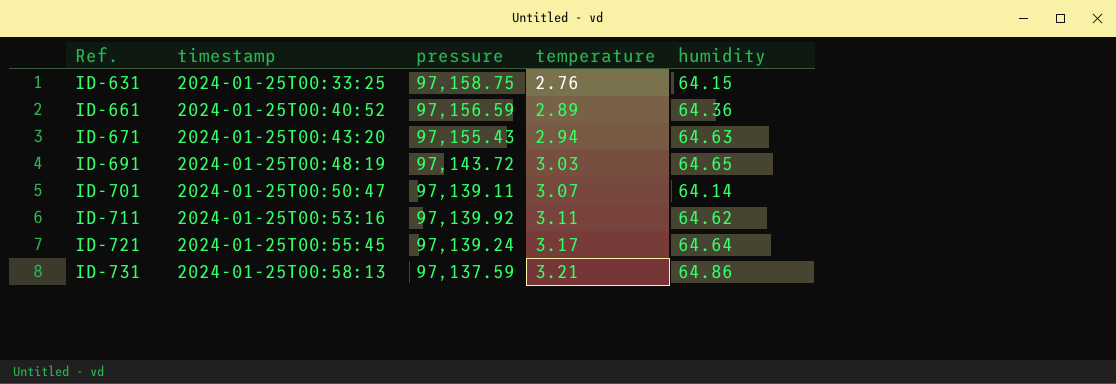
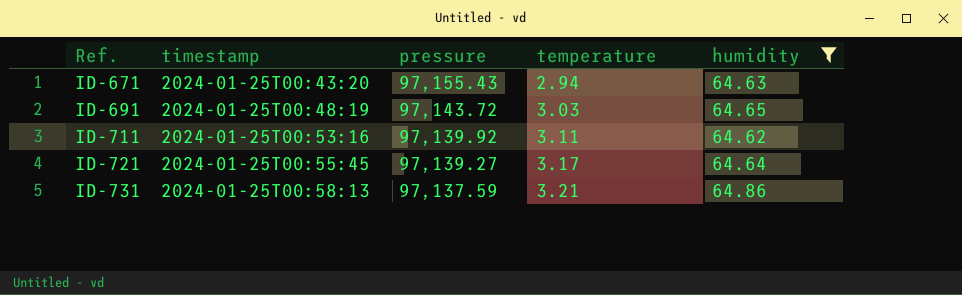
filter: none -> humidity >= 64.62
ID-721 | pressure: 97,139.24 -> 97,139.27

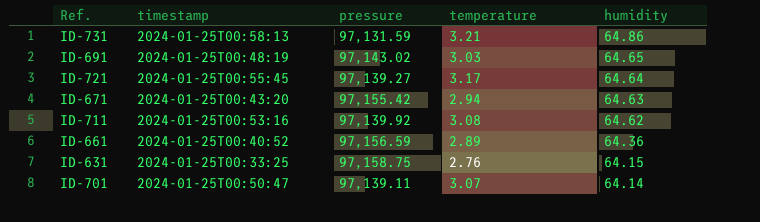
filter: humidity >= 64.62 -> none
row order: Ref. ascending -> humidity descending
ID-731 | pressure: 97,137.59 -> 97,131.59
ID-691 | pressure: 97,143.72 -> 97,143.02
ID-671 | pressure: 97,155.43 -> 97,155.42
ID-711 | temperature: 3.11 -> 3.08

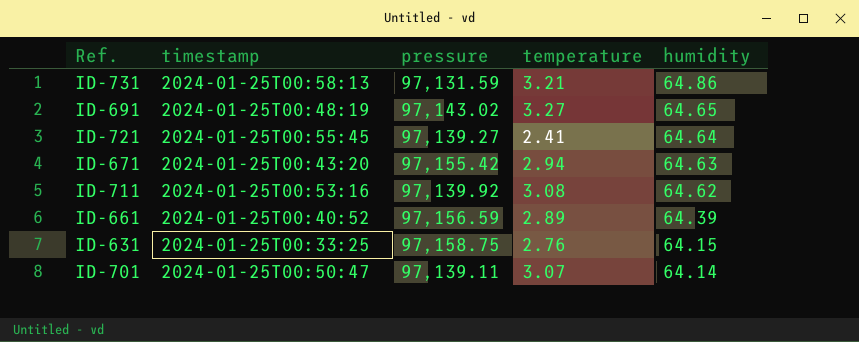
ID-691 | temperature: 3.03 -> 3.27
ID-721 | temperature: 3.17 -> 2.41
ID-661 | humidity: 64.36 -> 64.39

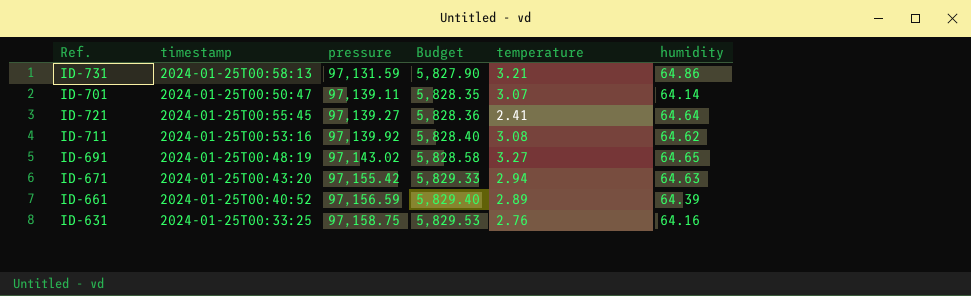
row order: humidity descending -> pressure ascending
column Budget | formula: none -> [pressure] * 0.06
ID-631 | humidity: 64.15 -> 64.16

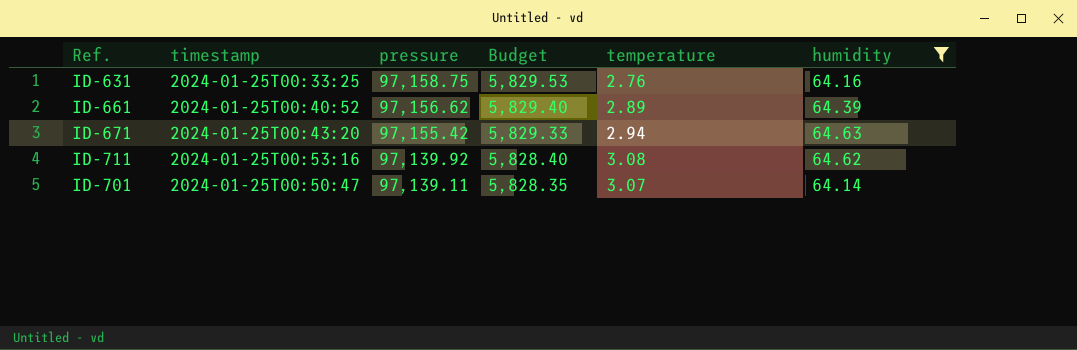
filter: none -> humidity <= 64.63
row order: pressure ascending -> pressure descending
ID-661 | pressure: 97,156.59 -> 97,156.62

